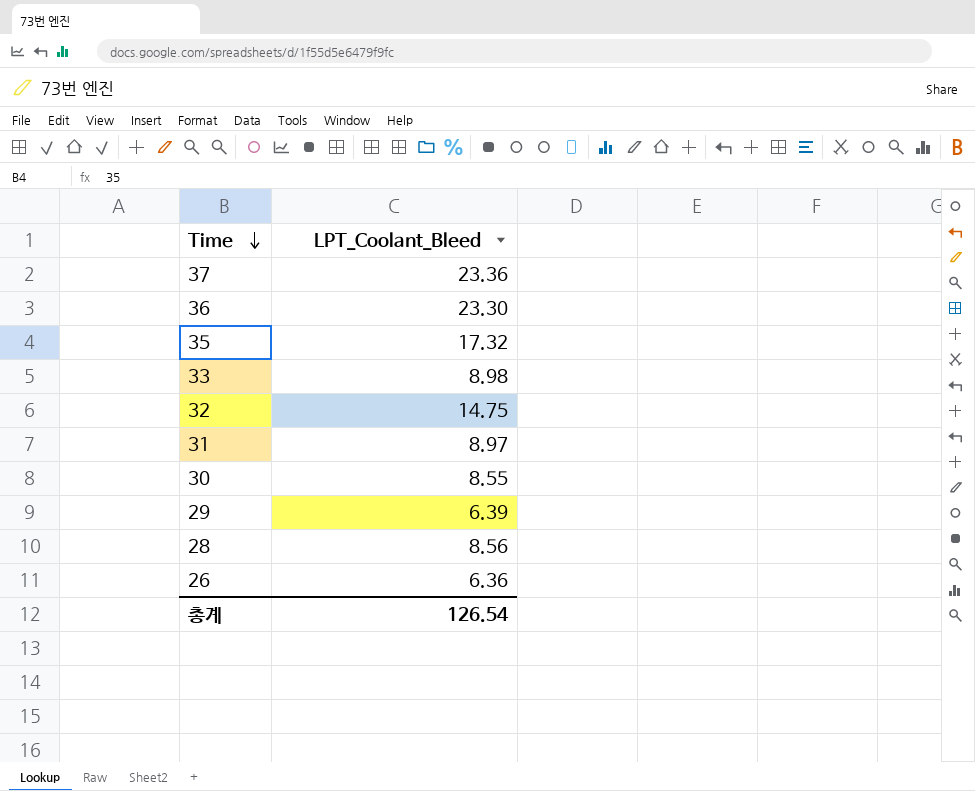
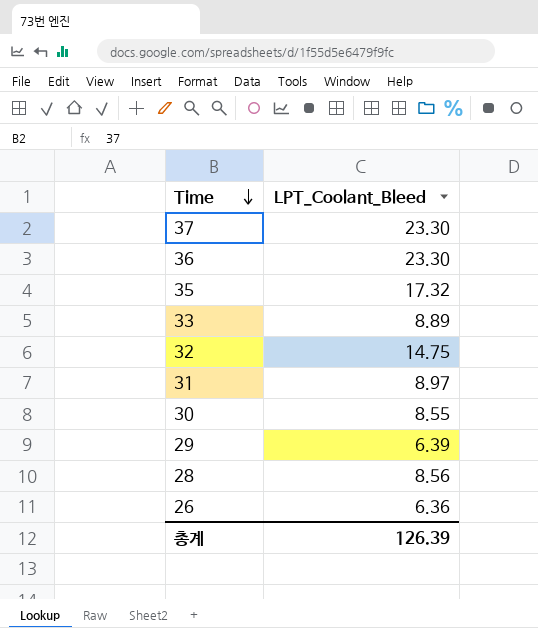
37 | LPT_Coolant_Bleed: 23.36 -> 23.30
33 | LPT_Coolant_Bleed: 8.98 -> 8.89
총계 | LPT_Coolant_Bleed: 126.54 -> 126.39

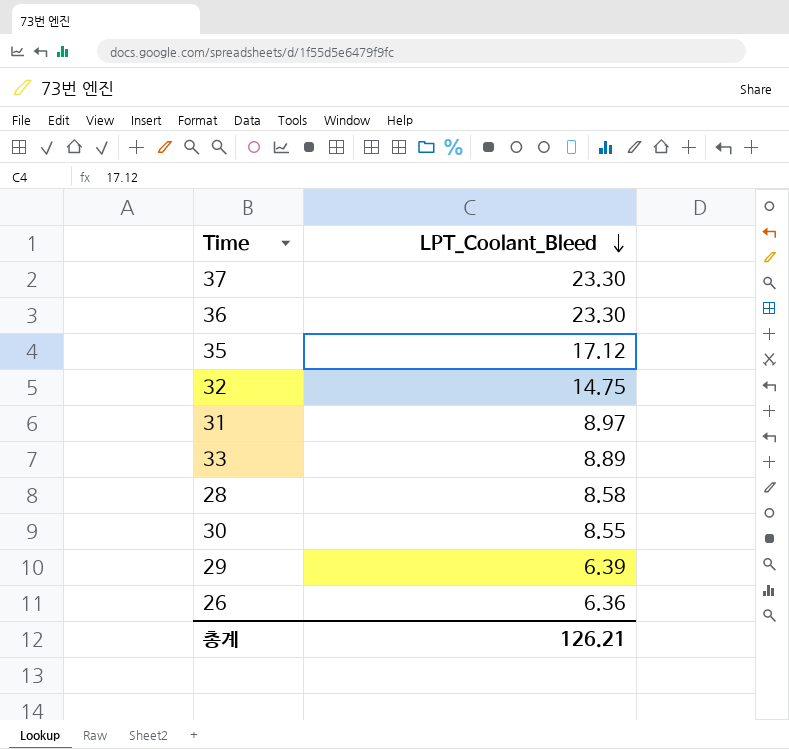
row order: Time descending -> LPT_Coolant_Bleed descending
35 | LPT_Coolant_Bleed: 17.32 -> 17.12
28 | LPT_Coolant_Bleed: 8.56 -> 8.58
총계 | LPT_Coolant_Bleed: 126.39 -> 126.21

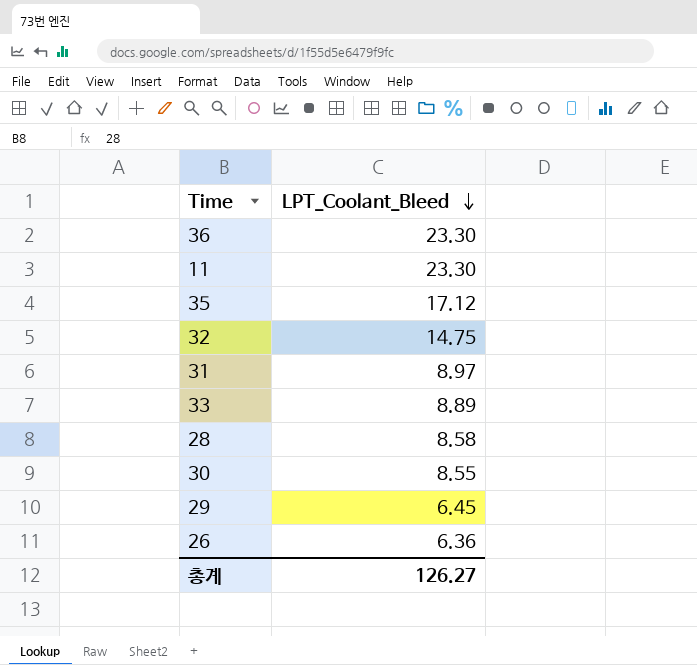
row 37: 23.30 -> none
row 11: none -> 23.30
29 | LPT_Coolant_Bleed: 6.39 -> 6.45
총계 | LPT_Coolant_Bleed: 126.21 -> 126.27

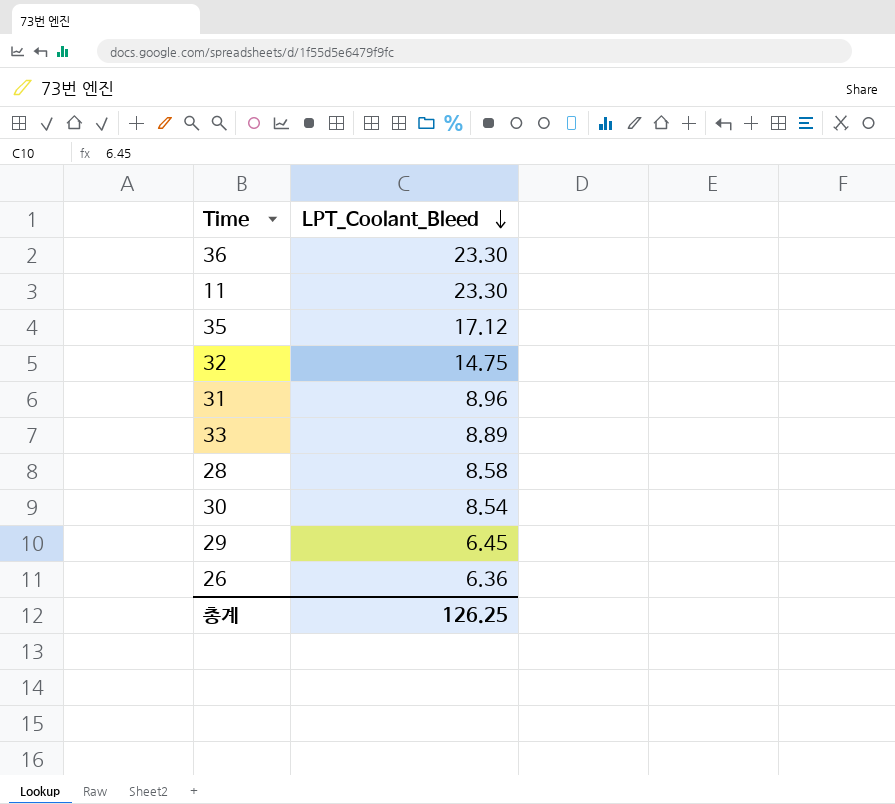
31 | LPT_Coolant_Bleed: 8.97 -> 8.96
30 | LPT_Coolant_Bleed: 8.55 -> 8.54
총계 | LPT_Coolant_Bleed: 126.27 -> 126.25

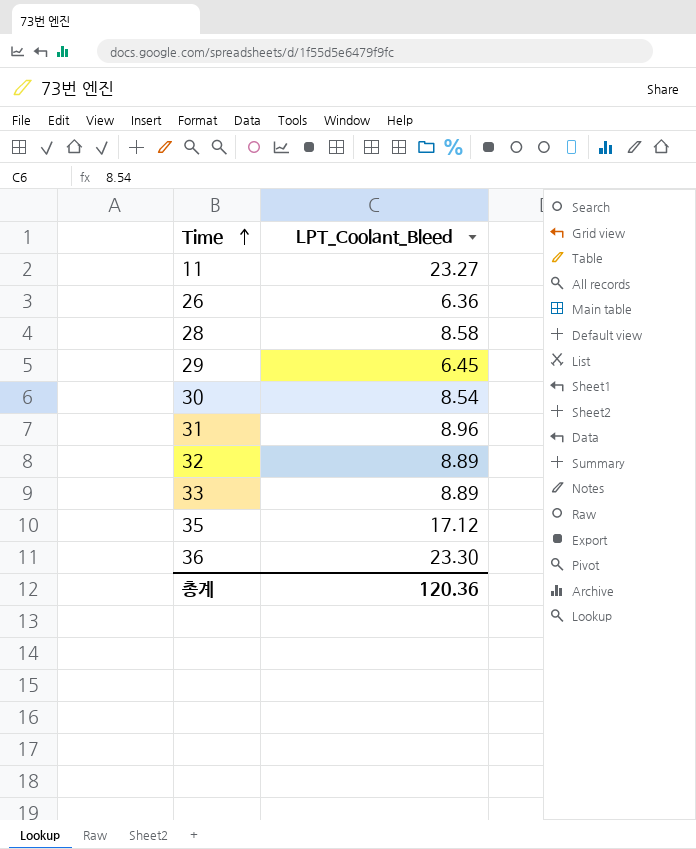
row order: LPT_Coolant_Bleed descending -> Time ascending
11 | LPT_Coolant_Bleed: 23.30 -> 23.27
32 | LPT_Coolant_Bleed: 14.75 -> 8.89
총계 | LPT_Coolant_Bleed: 126.25 -> 120.36

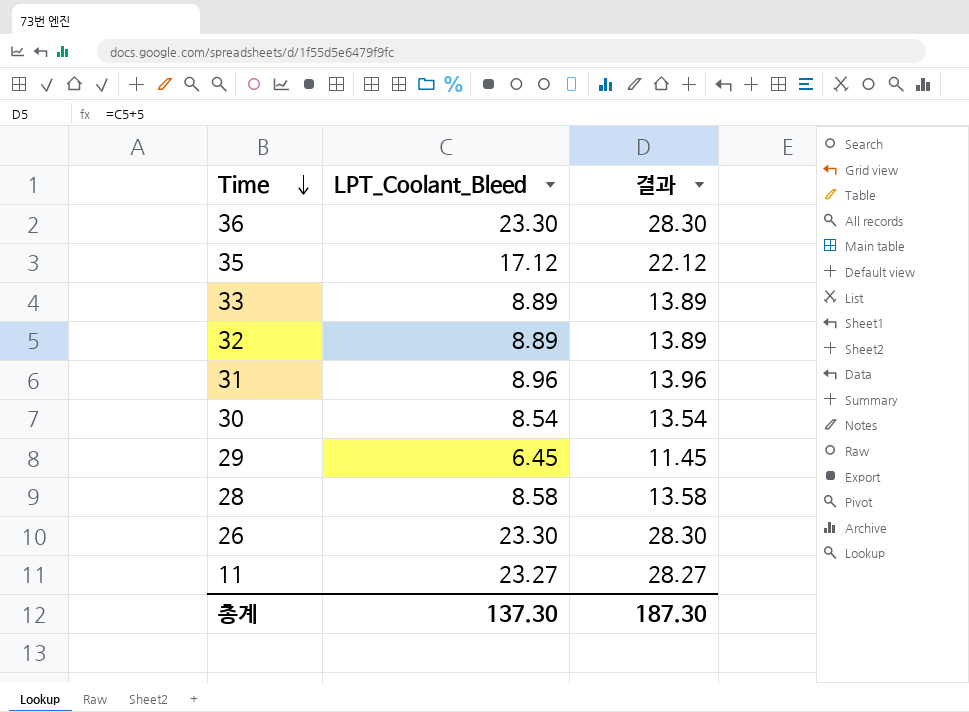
row order: Time ascending -> Time descending
column 결과 | formula: none -> [LPT_Coolant_Bleed] + 5
26 | LPT_Coolant_Bleed: 6.36 -> 23.30
총계 | LPT_Coolant_Bleed: 120.36 -> 137.30

